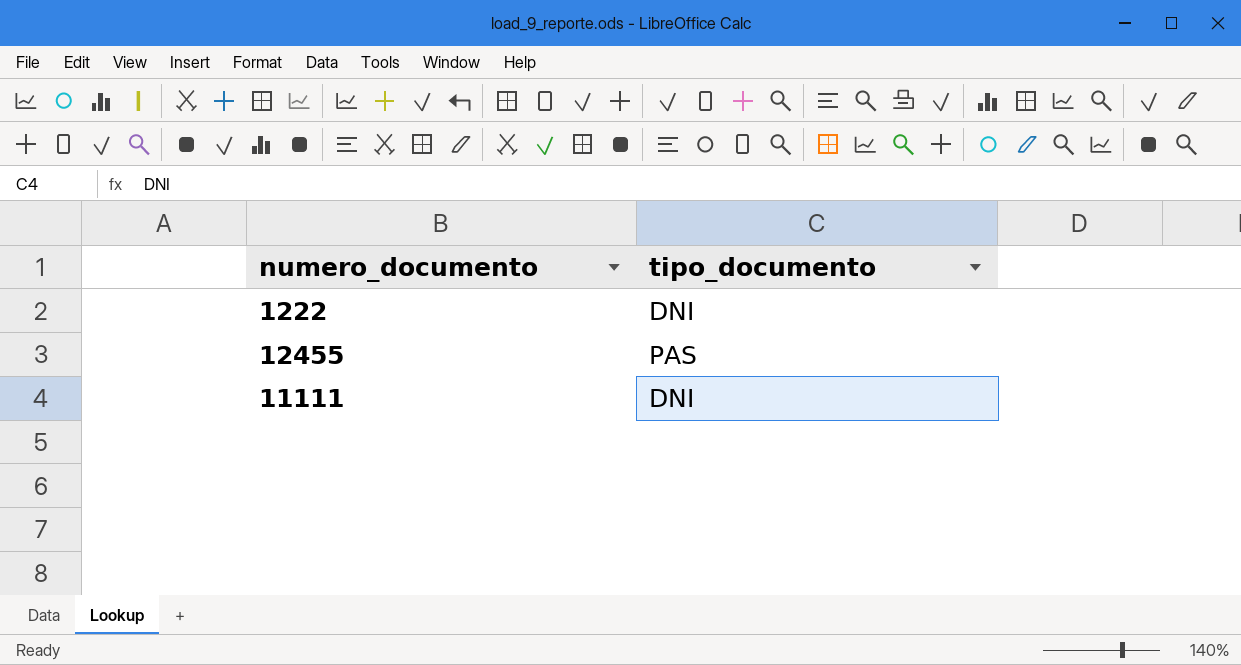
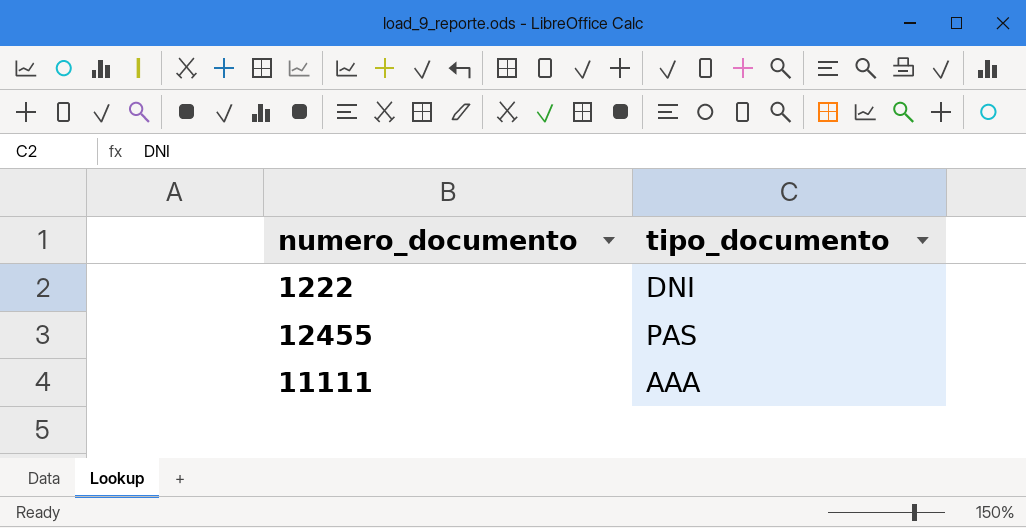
11111 | tipo_documento: DNI -> AAA

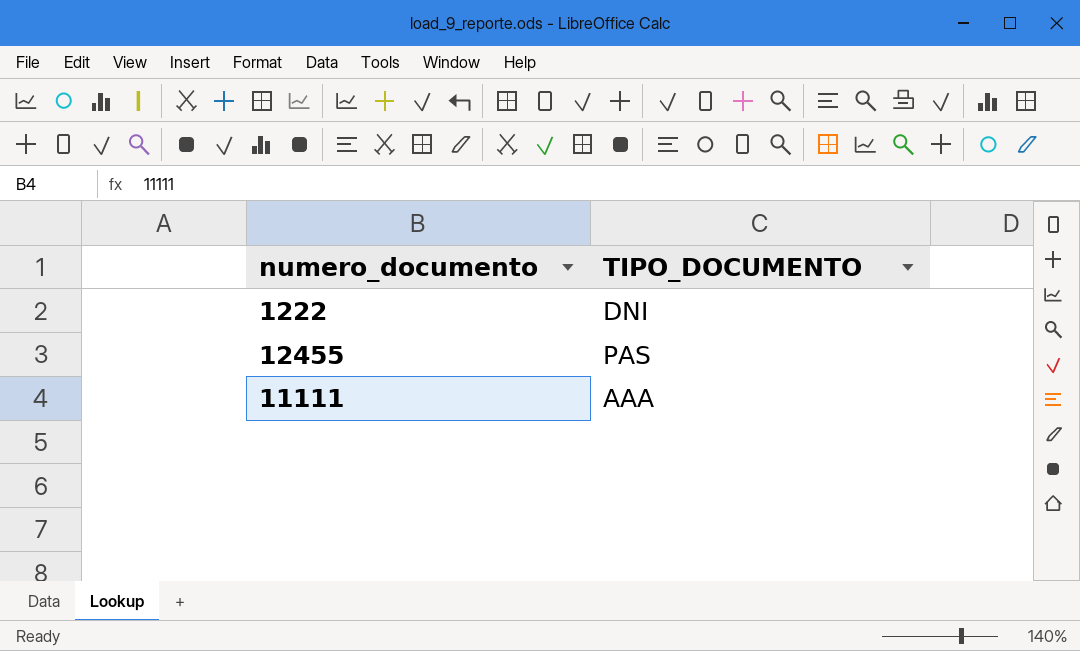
column name: tipo_documento -> TIPO_DOCUMENTO

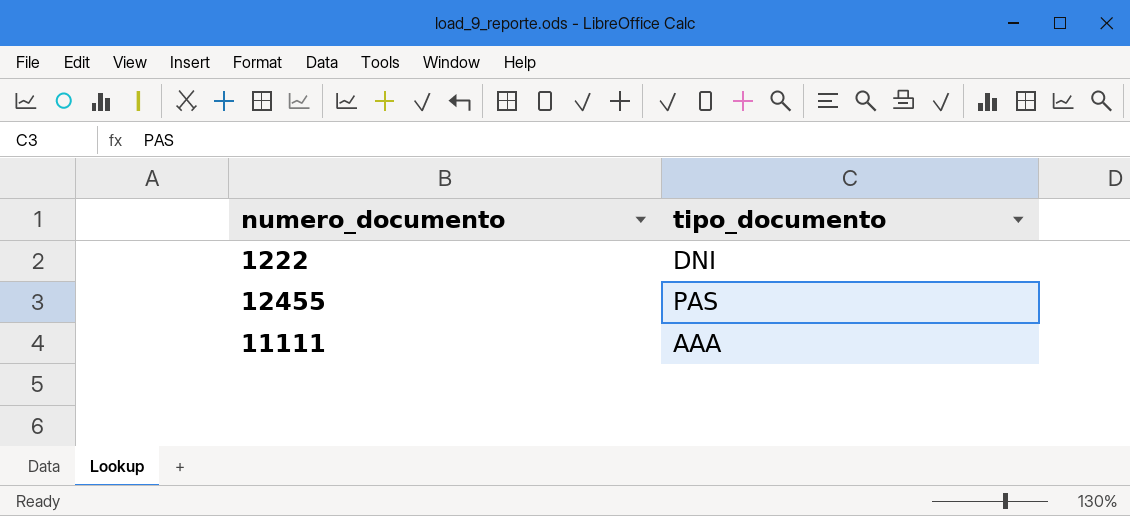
column name: TIPO_DOCUMENTO -> tipo_documento

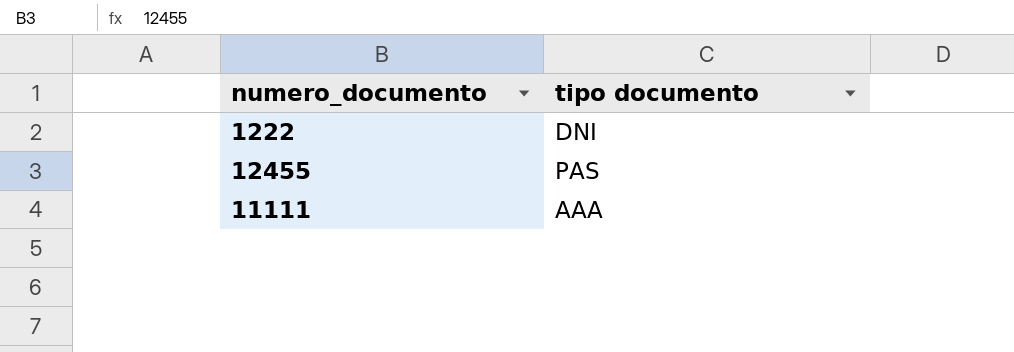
column name: tipo_documento -> tipo documento

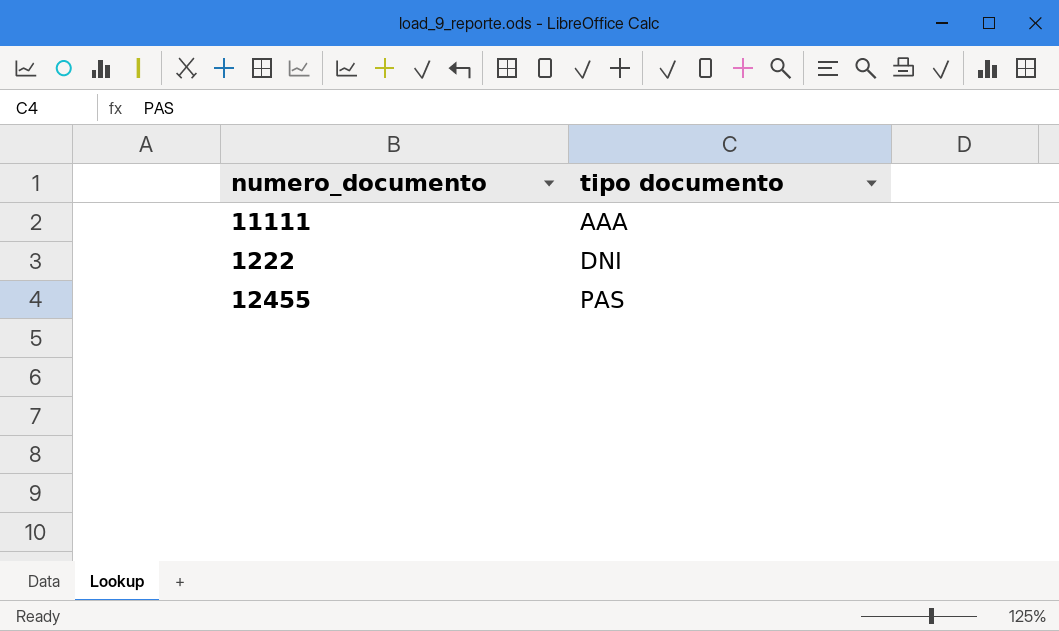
row order: none -> tipo documento ascending

